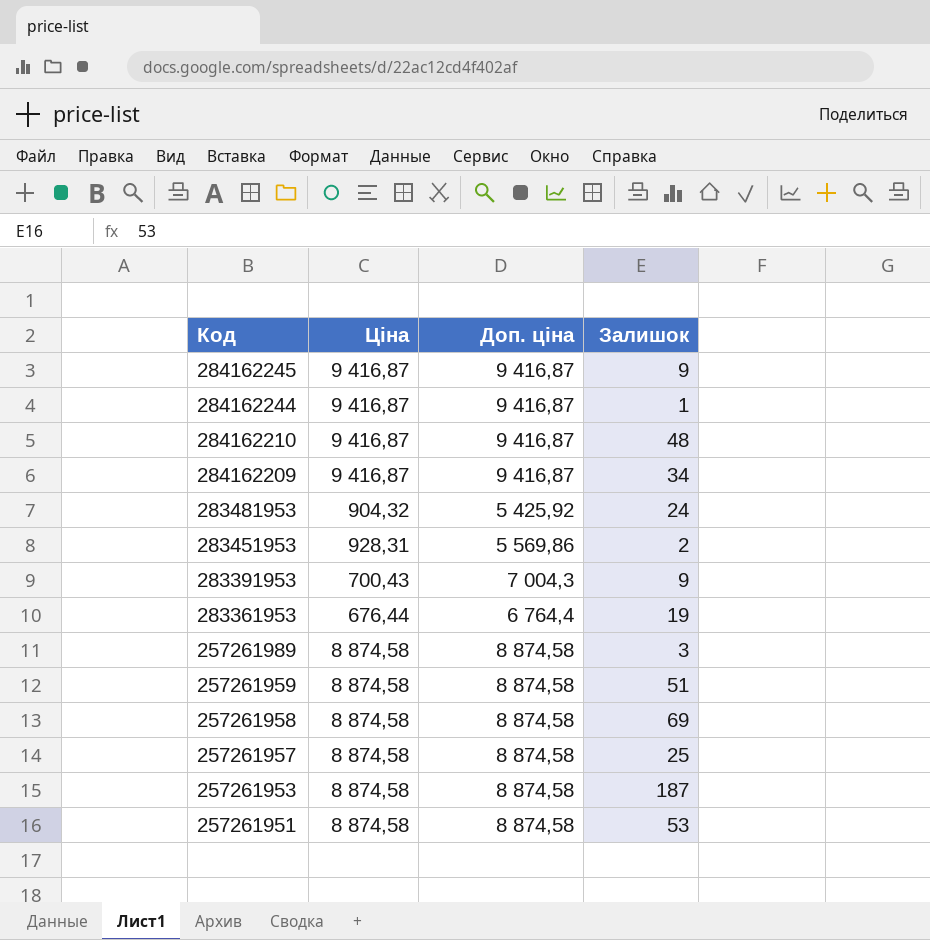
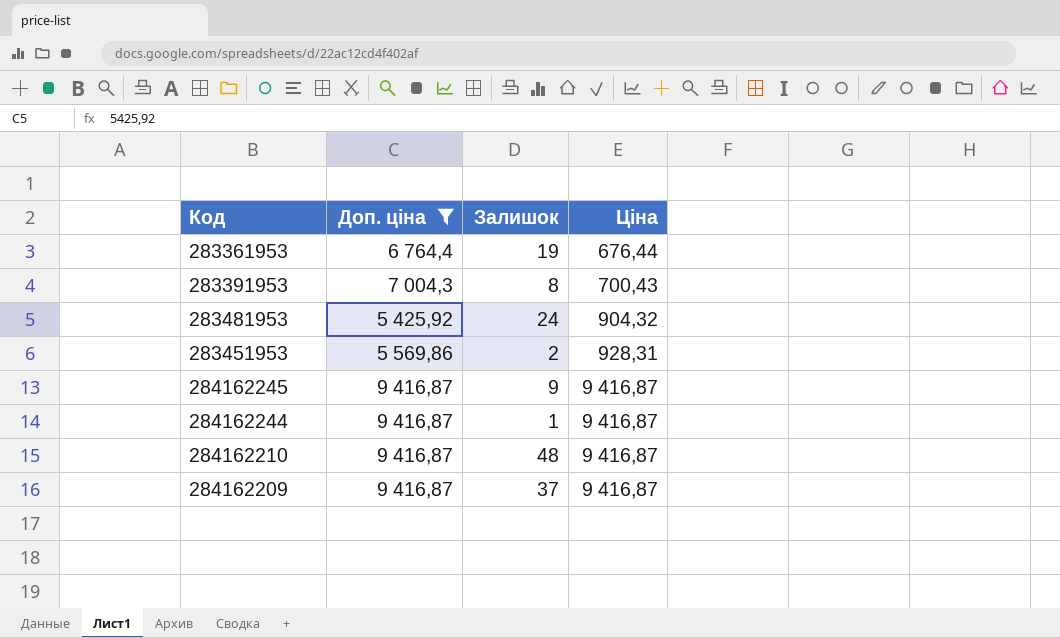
filter: none -> Доп. ціна != 8 874,58
row order: Код descending -> Ціна ascending
column Ціна | position: 2 -> 4
283391953 | Залишок: 9 -> 8
284162209 | Залишок: 34 -> 37

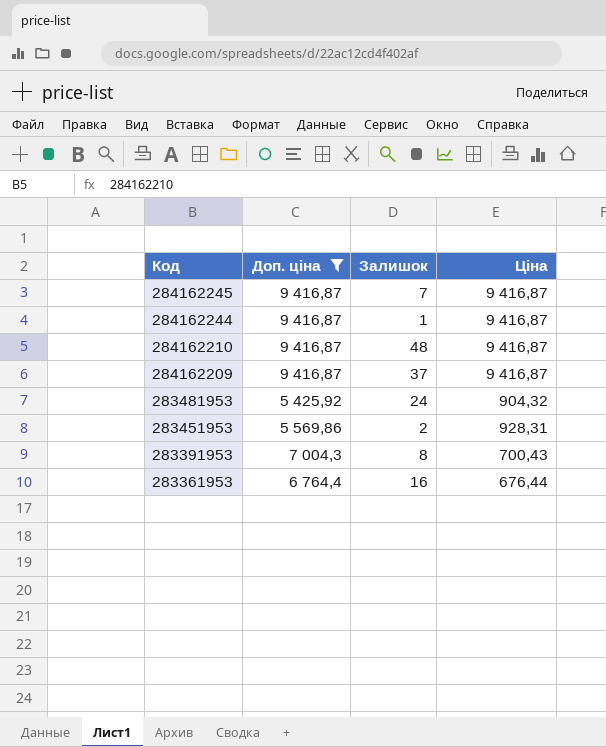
row order: Ціна ascending -> Код descending
284162245 | Залишок: 9 -> 7
283361953 | Залишок: 19 -> 16

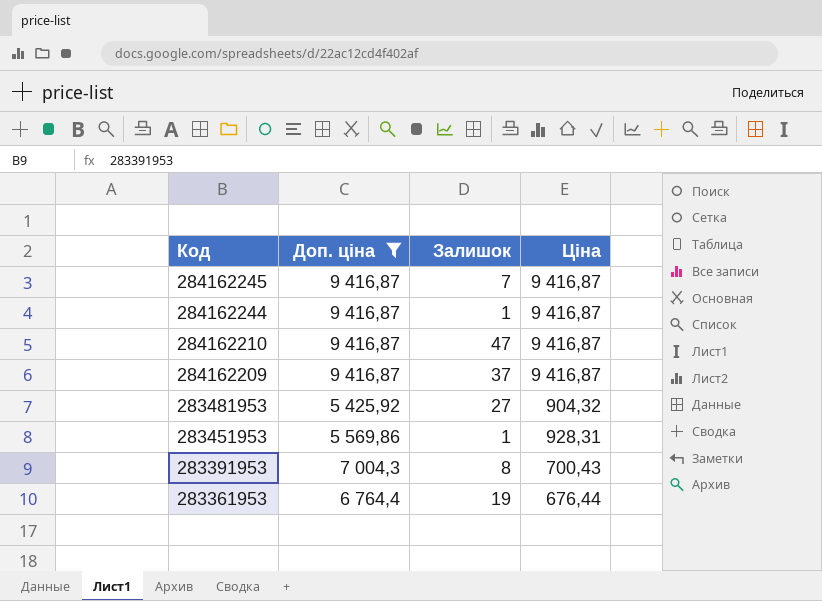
284162210 | Залишок: 48 -> 47
283481953 | Залишок: 24 -> 27
283451953 | Залишок: 2 -> 1
283361953 | Залишок: 16 -> 19

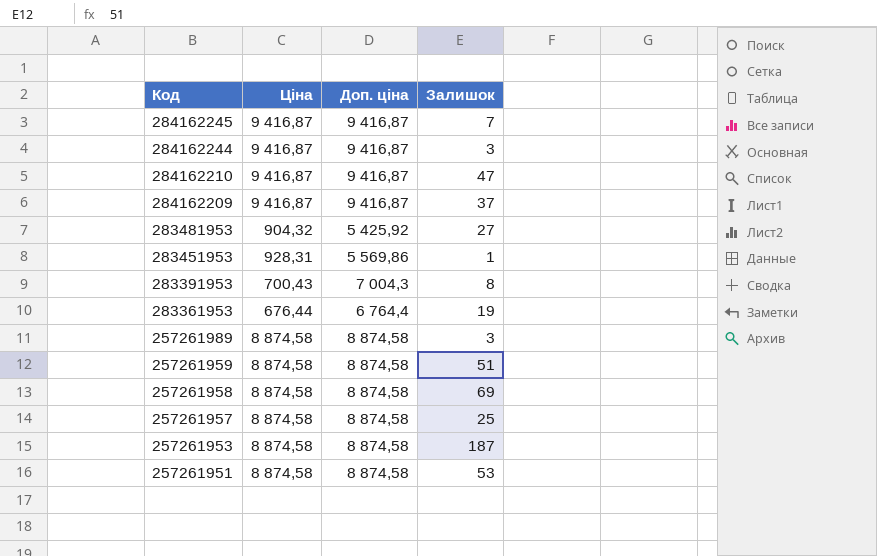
filter: Доп. ціна != 8 874,58 -> none
column Ціна | position: 4 -> 2
284162244 | Залишок: 1 -> 3

